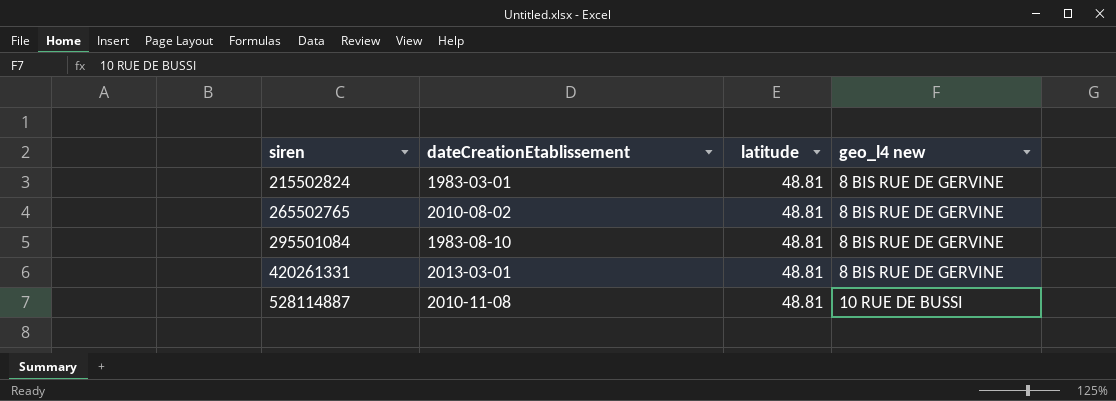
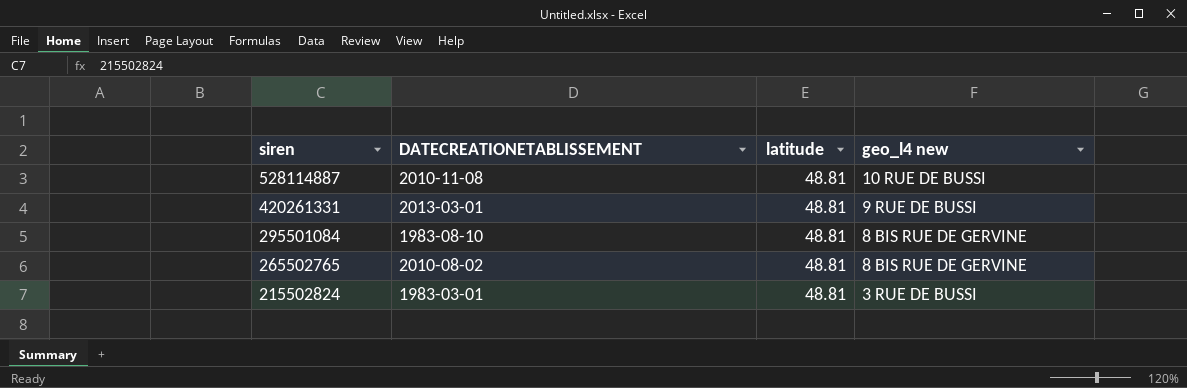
row order: siren ascending -> siren descending
column name: dateCreationEtablissement -> DATECREATIONETABLISSEMENT
420261331 | geo_l4 new: 8 BIS RUE DE GERVINE -> 9 RUE DE BUSSI
215502824 | geo_l4 new: 8 BIS RUE DE GERVINE -> 3 RUE DE BUSSI

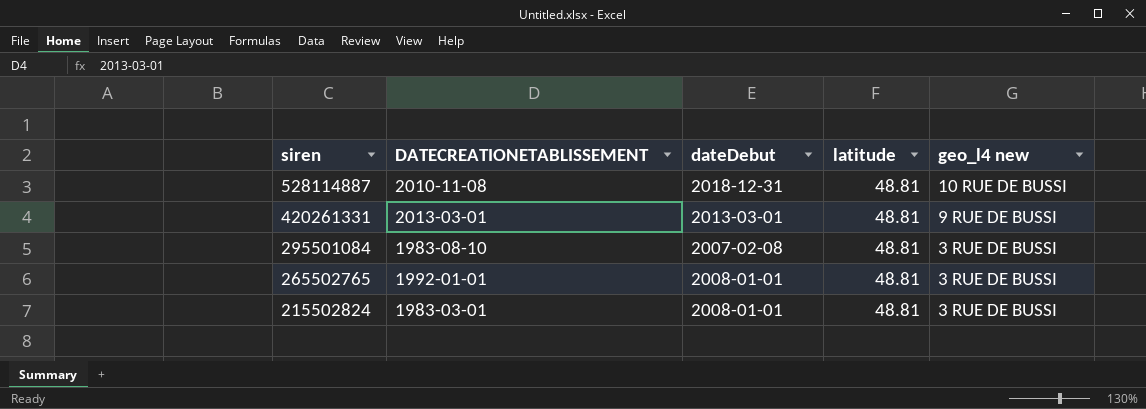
column dateDebut | position: none -> 3
295501084 | geo_l4 new: 8 BIS RUE DE GERVINE -> 3 RUE DE BUSSI
265502765 | DATECREATIONETABLISSEMENT: 2010-08-02 -> 1992-01-01
265502765 | geo_l4 new: 8 BIS RUE DE GERVINE -> 3 RUE DE BUSSI

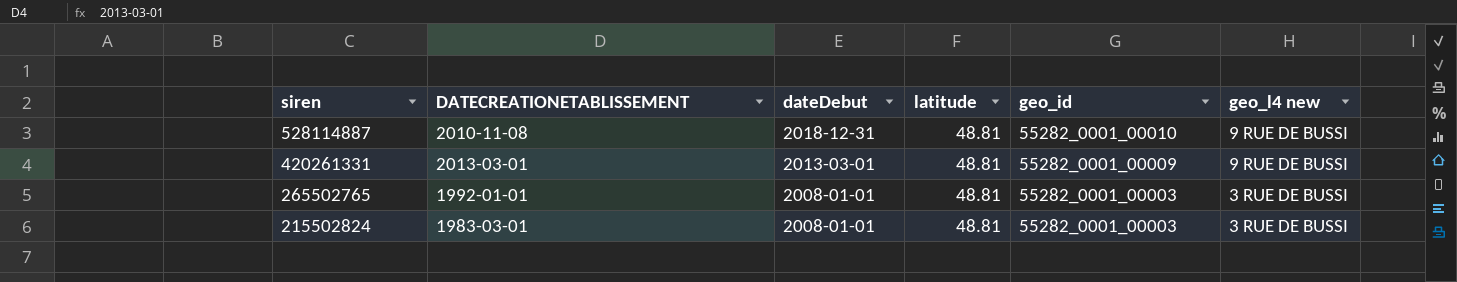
column geo_id | position: none -> 5
row 295501084: 1983-08-10 | 2007-02-08 | 48.81 | 3 RUE DE BUSSI -> none
528114887 | geo_l4 new: 10 RUE DE BUSSI -> 9 RUE DE BUSSI

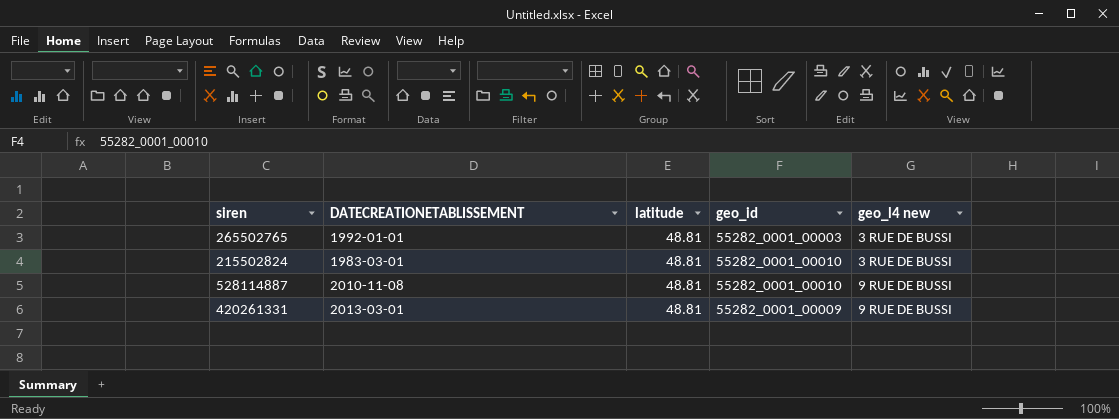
row order: siren descending -> geo_l4 new ascending
column dateDebut | position: 3 -> none
215502824 | geo_id: 55282_0001_00003 -> 55282_0001_00010

